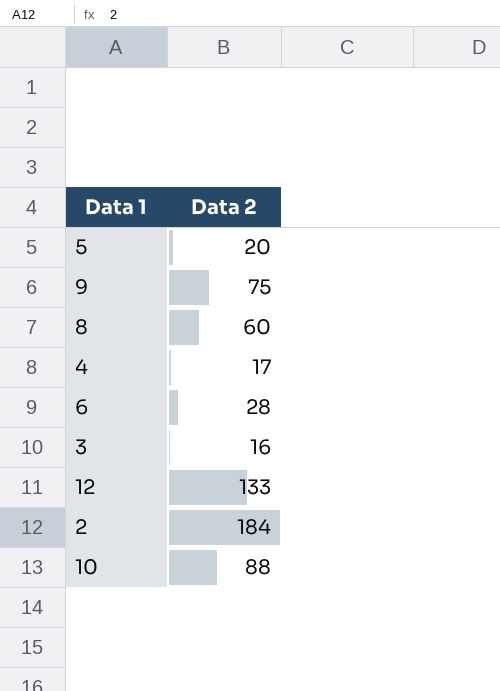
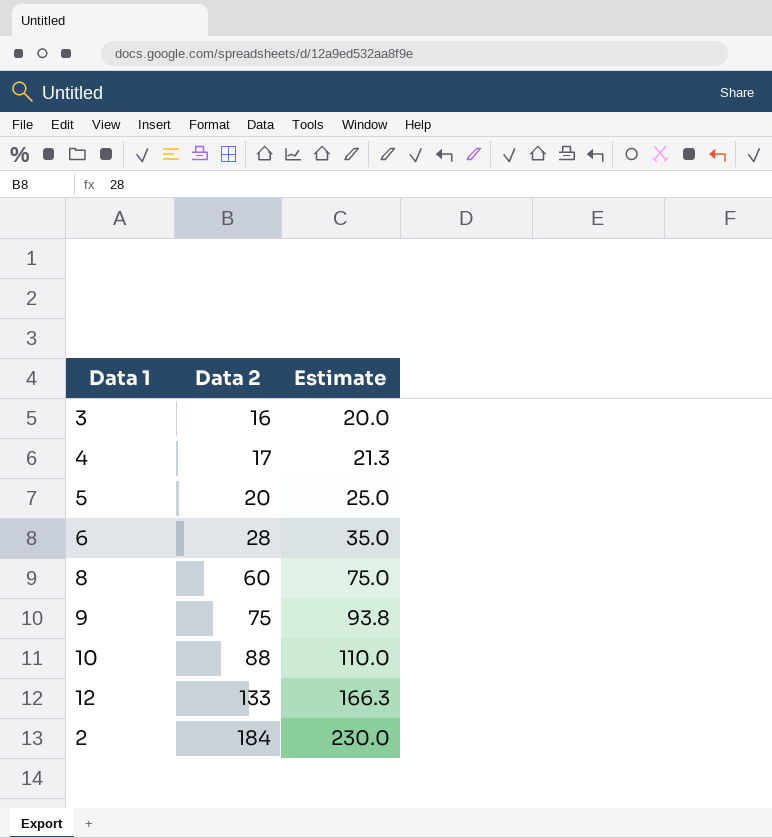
row order: none -> Data 2 ascending
column Estimate | formula: none -> [Data 2] * 1.25

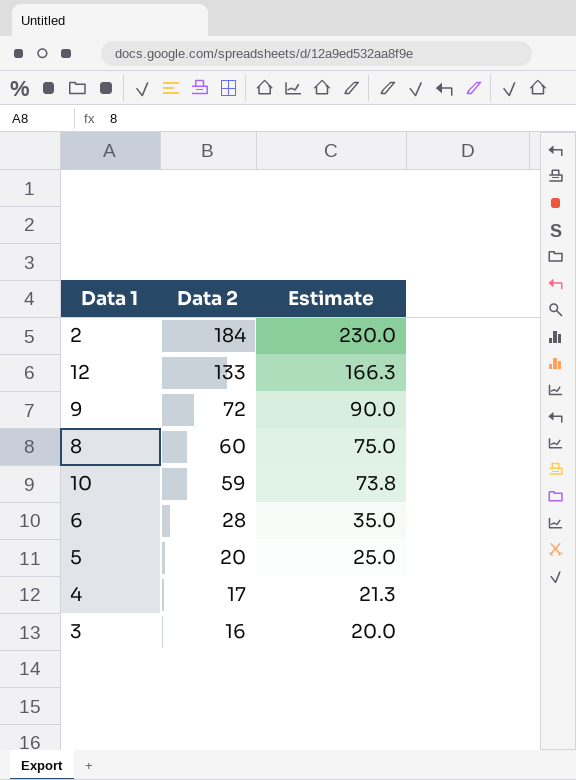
row order: Data 2 ascending -> Data 2 descending
9 | Data 2: 75 -> 72
9 | Estimate: 93.8 -> 90.0
10 | Data 2: 88 -> 59
10 | Estimate: 110.0 -> 73.8

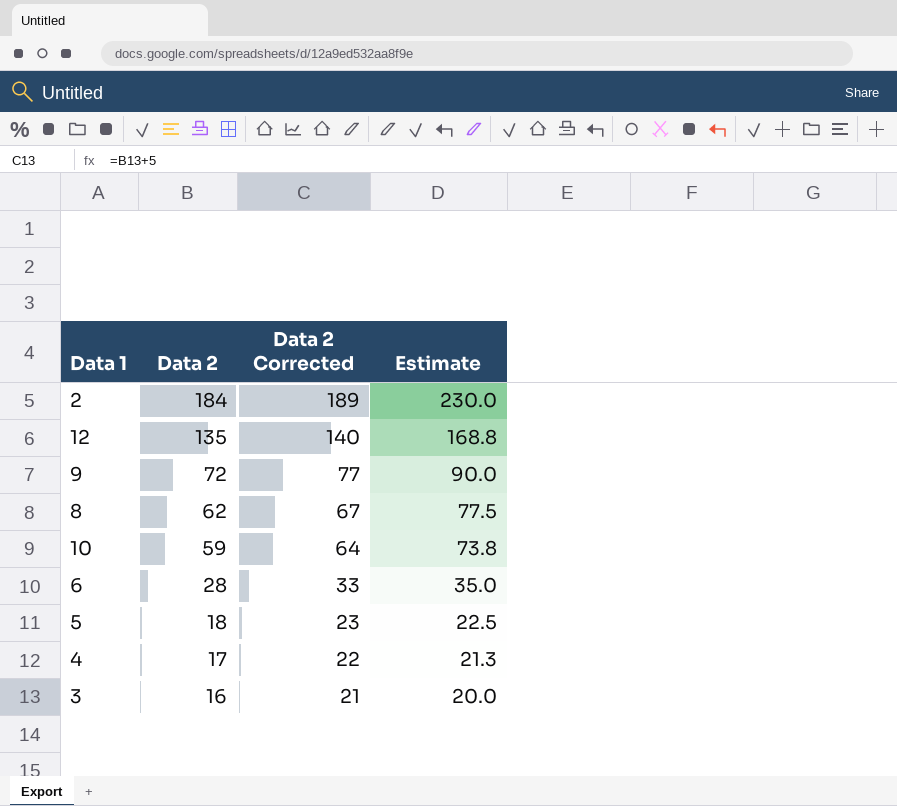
column Data 2 Corrected | formula: none -> [Data 2] + 5
12 | Data 2: 133 -> 135
12 | Estimate: 166.3 -> 168.8
8 | Data 2: 60 -> 62
8 | Estimate: 75.0 -> 77.5
5 | Data 2: 20 -> 18
5 | Estimate: 25.0 -> 22.5

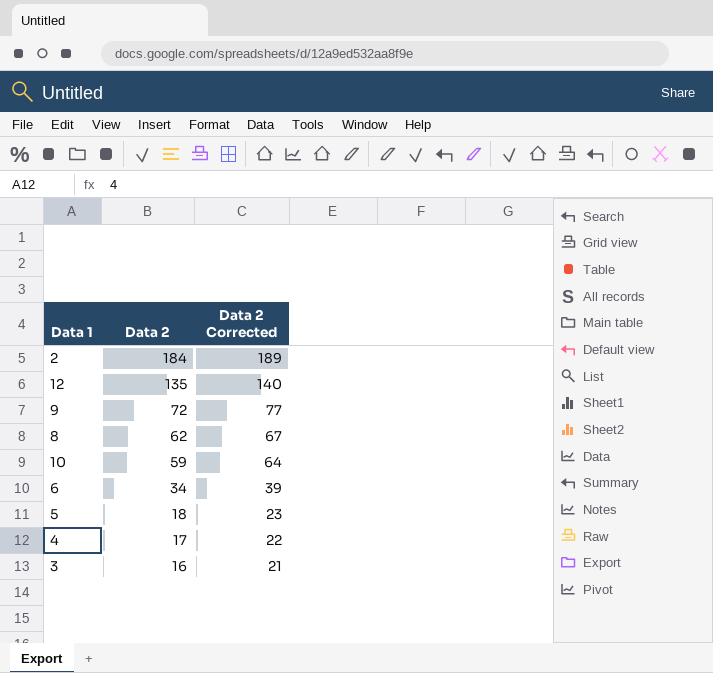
column Estimate | formula: [Data 2] * 1.25 -> none
6 | Data 2: 28 -> 34
6 | Data 2 Corrected: 33 -> 39

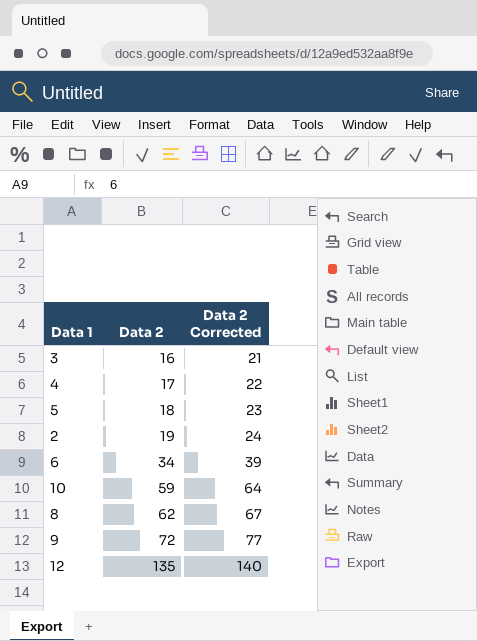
row order: Data 2 descending -> Data 2 ascending
2 | Data 2: 184 -> 19
2 | Data 2 Corrected: 189 -> 24

